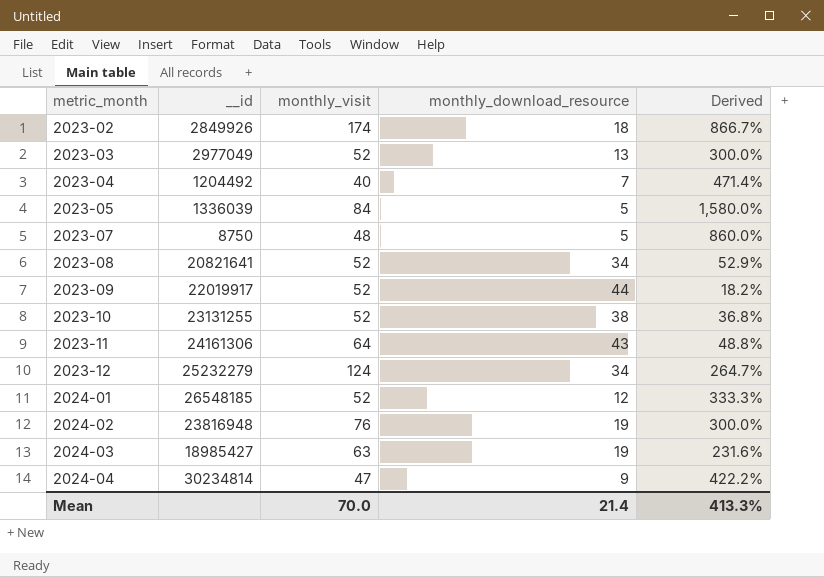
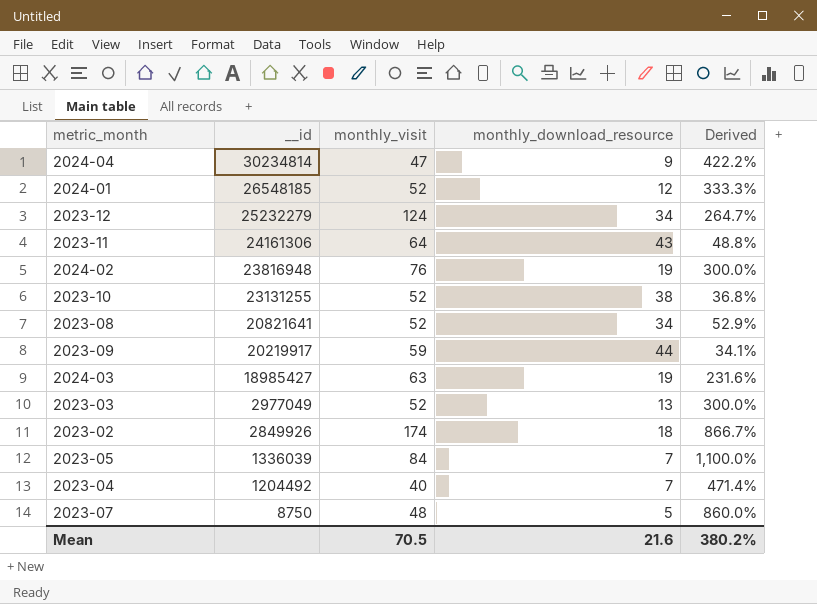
row order: metric_month ascending -> __id descending
2023-09 | __id: 22019917 -> 20219917
2023-09 | monthly_visit: 52 -> 59
2023-09 | Derived: 18.2% -> 34.1%
2023-05 | monthly_download_resource: 5 -> 7
2023-05 | Derived: 1,580.0% -> 1,100.0%
Mean | monthly_visit: 70.0 -> 70.5
Mean | monthly_download_resource: 21.4 -> 21.6
Mean | Derived: 413.3% -> 380.2%

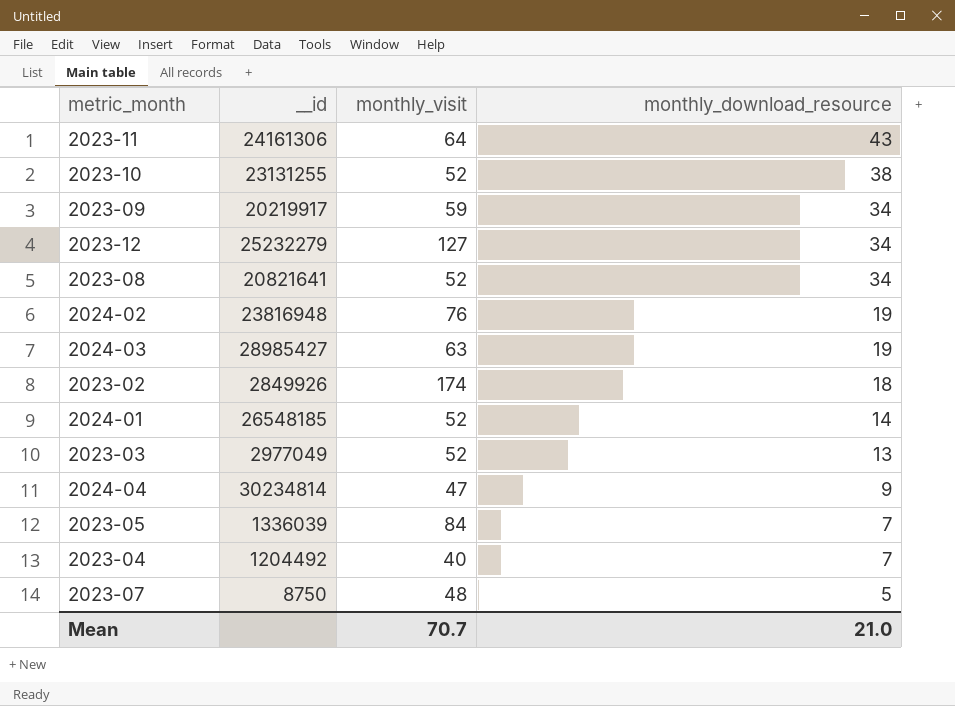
row order: __id descending -> monthly_download_resource descending
column Derived | formula: ([monthly_visit] - [monthly_download_resource]) / [monthly_download_resource] -> none
2023-09 | monthly_download_resource: 44 -> 34
2023-12 | monthly_visit: 124 -> 127
2024-03 | __id: 18985427 -> 28985427
2024-01 | monthly_download_resource: 12 -> 14
Mean | monthly_visit: 70.5 -> 70.7
Mean | monthly_download_resource: 21.6 -> 21.0

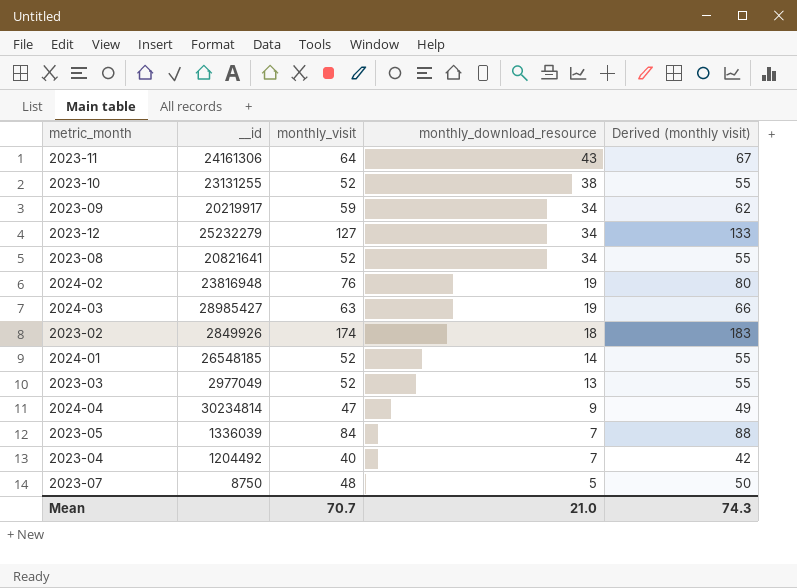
column Derived (monthly visit) | formula: none -> [monthly_visit] * 1.05

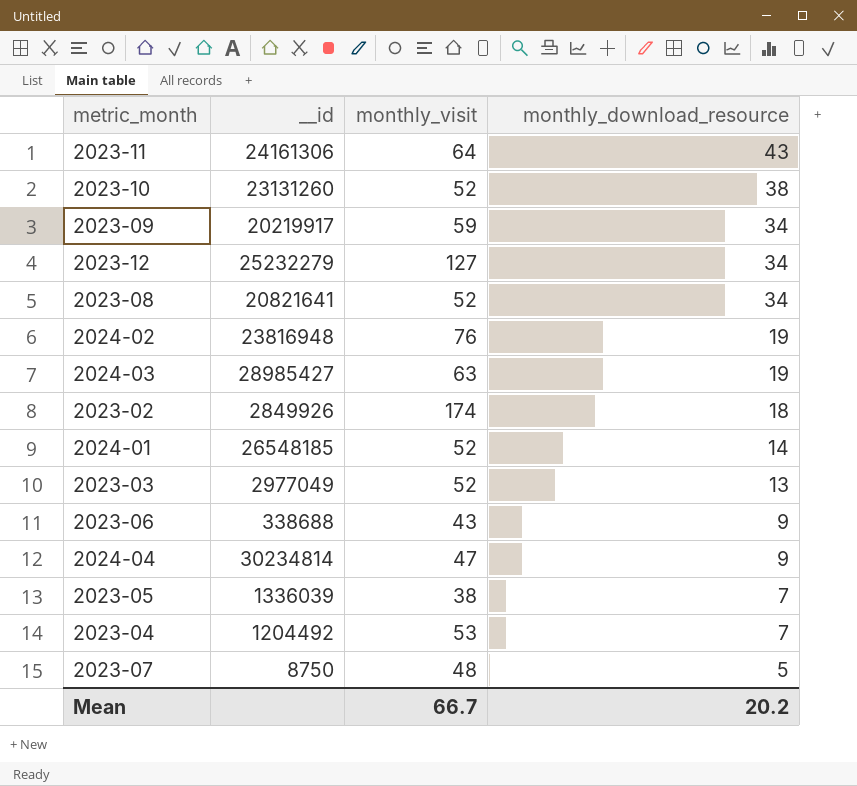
column Derived (monthly visit) | formula: [monthly_visit] * 1.05 -> none
2023-10 | __id: 23131255 -> 23131260
row 2023-06: none -> 338688 | 43 | 9
2023-05 | monthly_visit: 84 -> 38
2023-04 | monthly_visit: 40 -> 53
Mean | monthly_visit: 70.7 -> 66.7
Mean | monthly_download_resource: 21.0 -> 20.2

